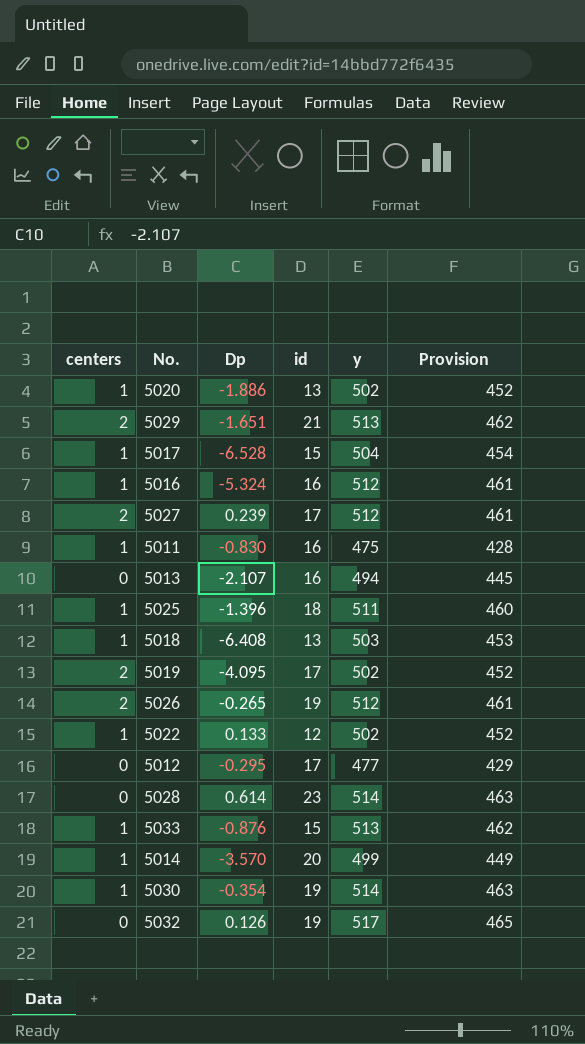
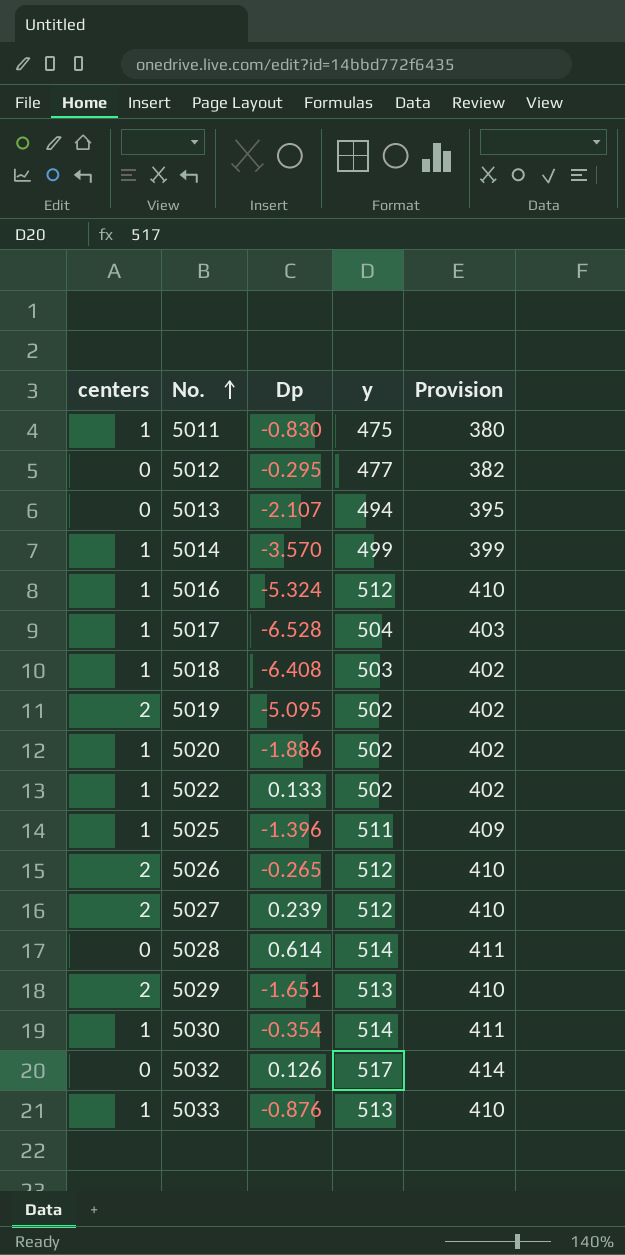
row order: none -> No. ascending
column id | position: 4 -> none
column Provision | formula: [y] * 0.9 -> [y] * 0.8
5019 | Dp: -4.095 -> -5.095

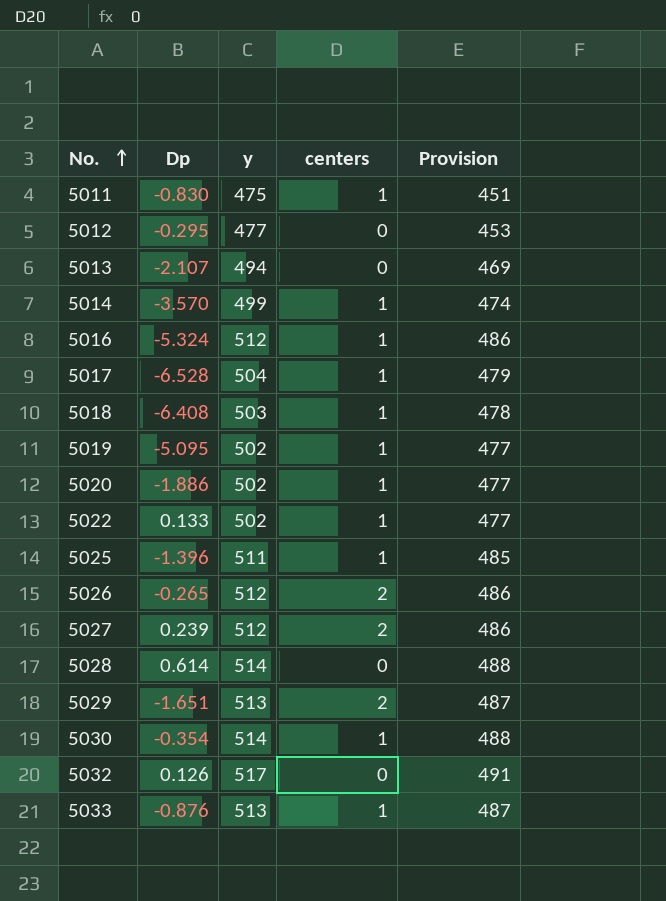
column centers | position: 1 -> 4
column Provision | formula: [y] * 0.8 -> [y] * 0.95
5019 | centers: 2 -> 1

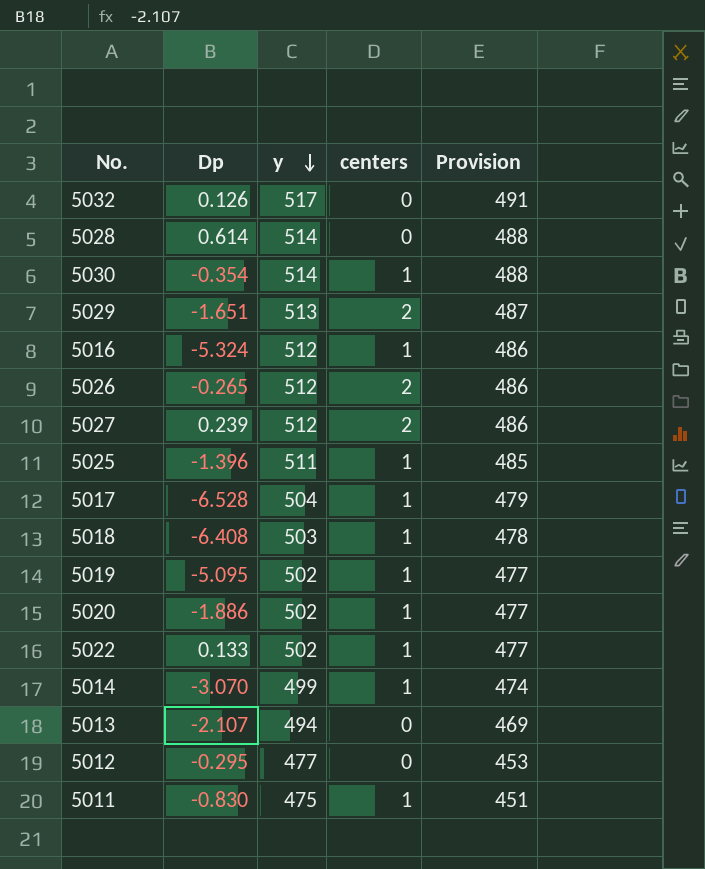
row order: No. ascending -> y descending
row 5033: -0.876 | 513 | 1 | 487 -> none
5014 | Dp: -3.570 -> -3.070

